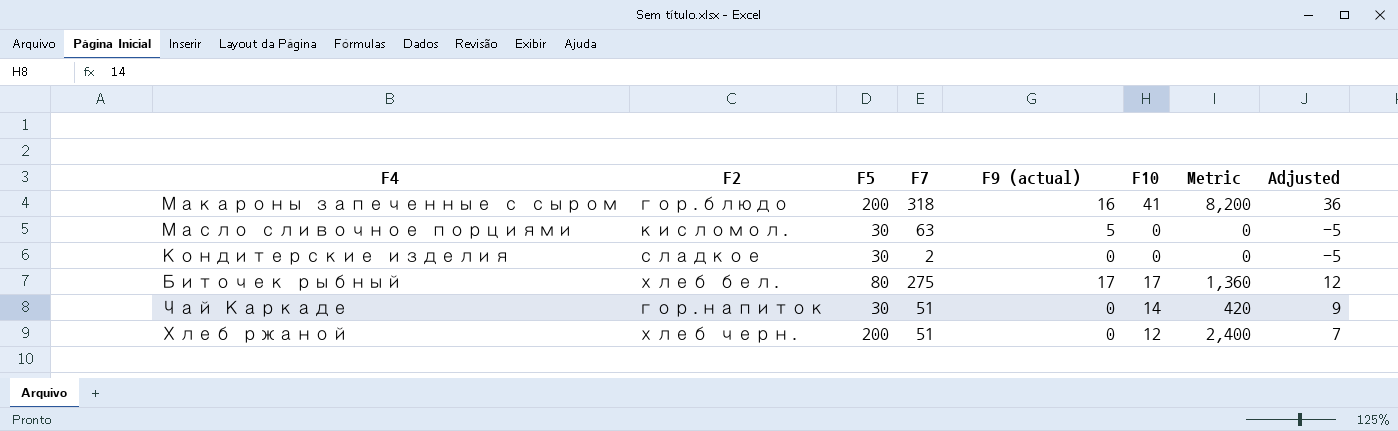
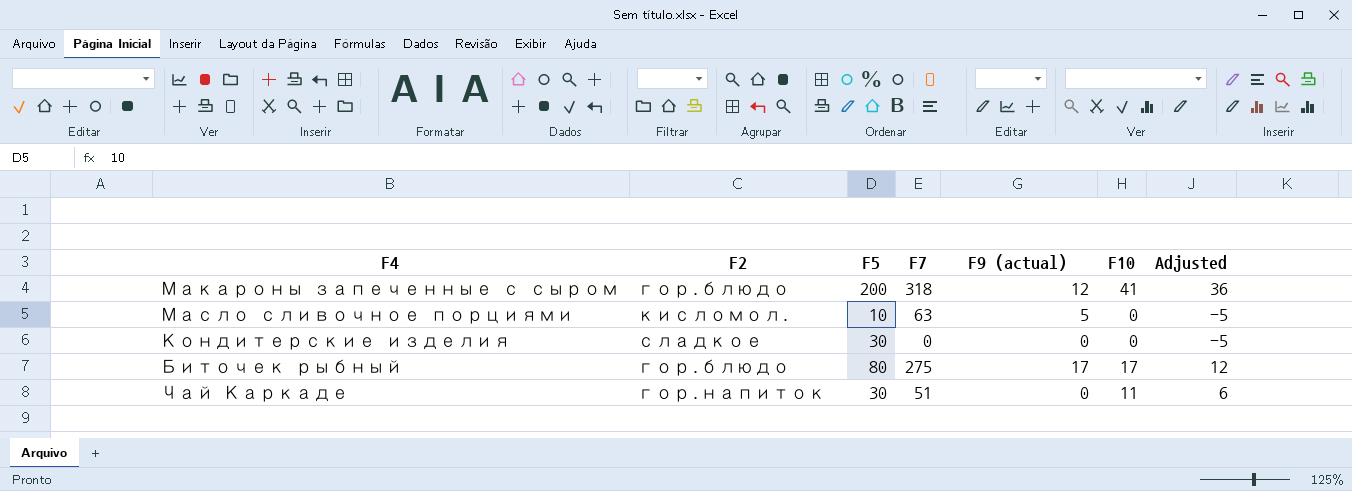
column Metric | formula: [F5] * [F10] -> none
row Хлеб ржаной: хлеб черн. | 200 | 51 | 0 | 12 | 2,400 | 7 -> none
Макароны запеченные с сыром | F9 (actual): 16 -> 12
Масло сливочное порциями | F5: 30 -> 10
Кондитерские изделия | F7: 2 -> 0
Биточек рыбный | F2: хлеб бел. -> гор.блюдо
Чай Каркаде | F10: 14 -> 11
Чай Каркаде | Adjusted: 9 -> 6

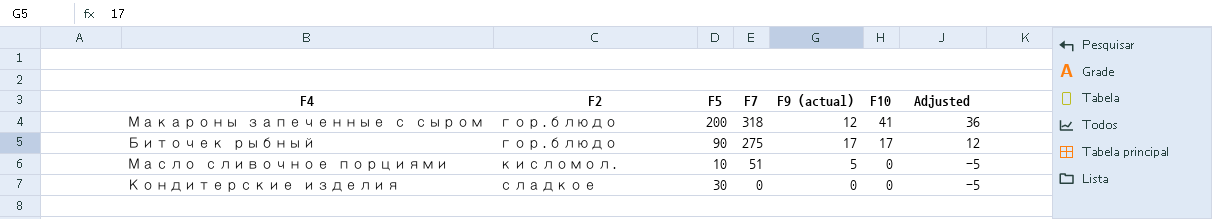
row order: none -> F2 ascending
row Чай Каркаде: гор.напиток | 30 | 51 | 0 | 11 | 6 -> none
Биточек рыбный | F5: 80 -> 90
Масло сливочное порциями | F7: 63 -> 51

